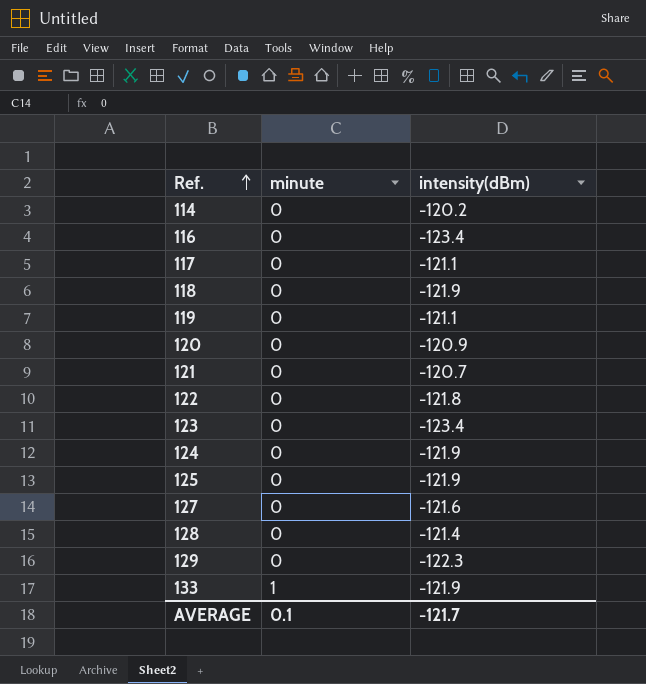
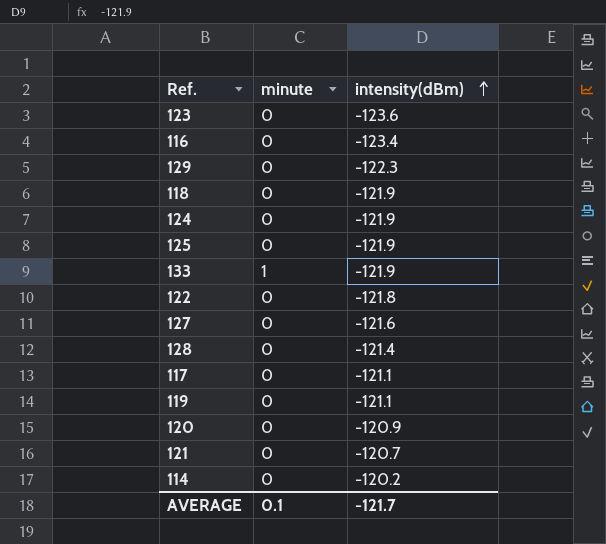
row order: Ref. ascending -> intensity(dBm) ascending
123 | intensity(dBm): -123.4 -> -123.6

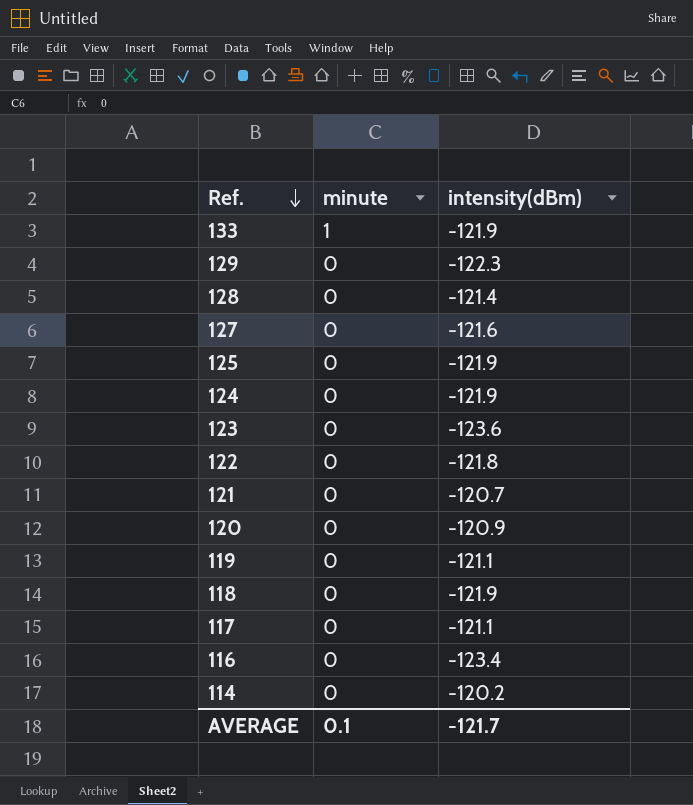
row order: intensity(dBm) ascending -> Ref. descending

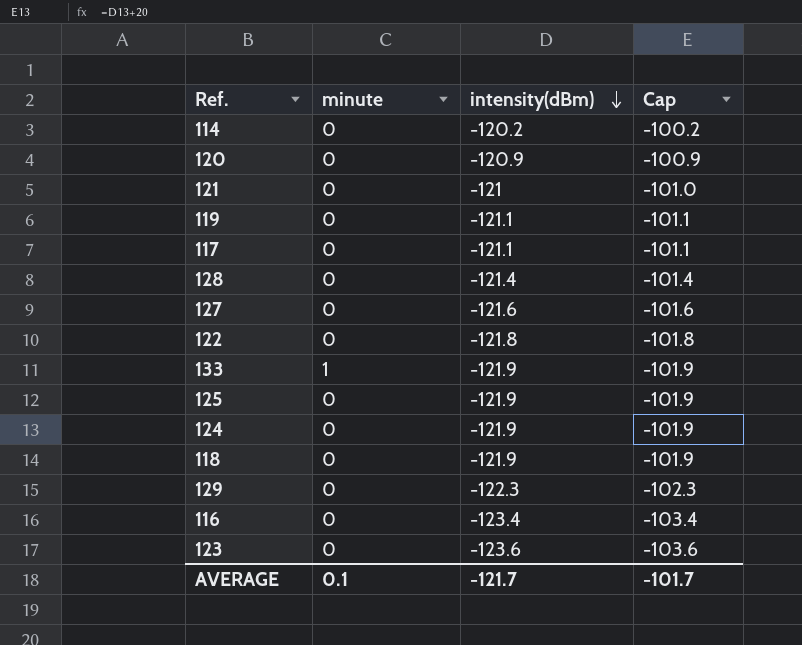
row order: Ref. descending -> intensity(dBm) descending
column Cap | formula: none -> [intensity(dBm)] + 20
121 | intensity(dBm): -120.7 -> -121

